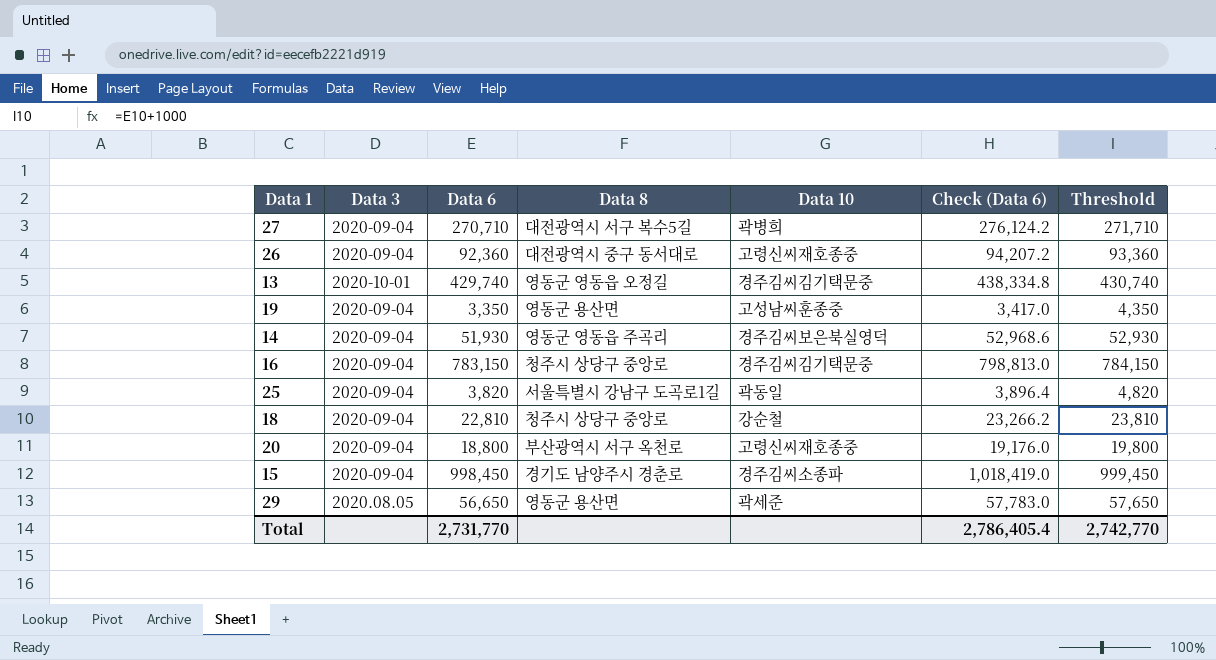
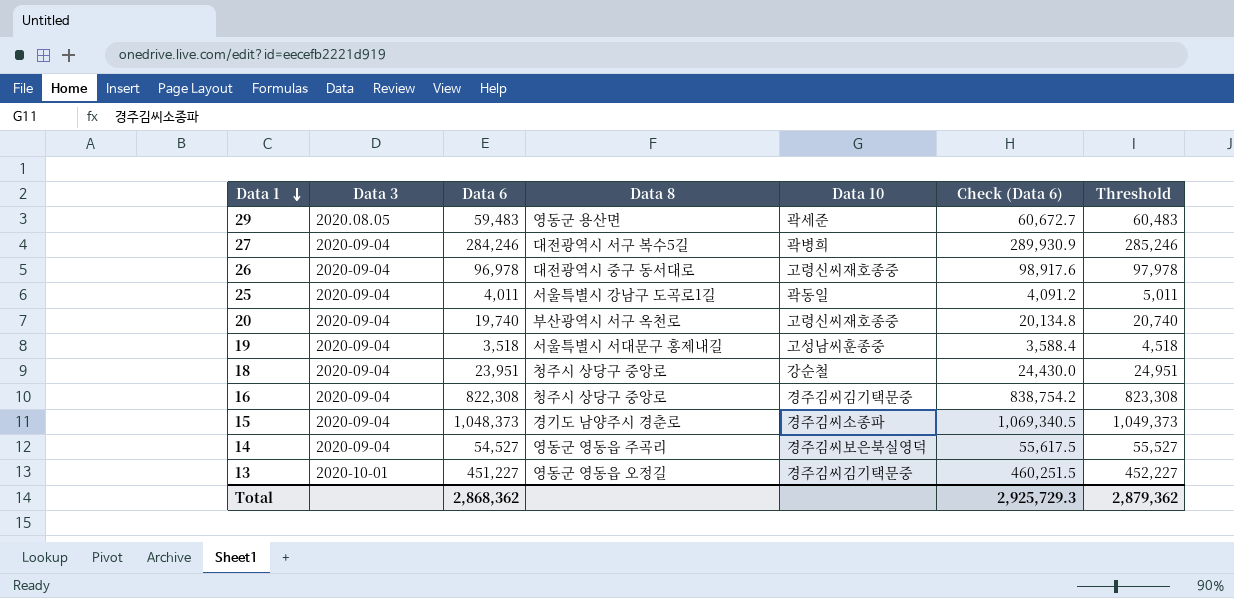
row order: none -> Data 1 descending
29 | Data 6: 56,650 -> 59,483
29 | Check (Data 6): 57,783.0 -> 60,672.7
29 | Threshold: 57,650 -> 60,483
27 | Data 6: 270,710 -> 284,246
27 | Check (Data 6): 276,124.2 -> 289,930.9
27 | Threshold: 271,710 -> 285,246
26 | Data 6: 92,360 -> 96,978
26 | Check (Data 6): 94,207.2 -> 98,917.6
26 | Threshold: 93,360 -> 97,978
25 | Data 6: 3,820 -> 4,011
25 | Check (Data 6): 3,896.4 -> 4,091.2
25 | Threshold: 4,820 -> 5,011
20 | Data 6: 18,800 -> 19,740
20 | Check (Data 6): 19,176.0 -> 20,134.8
20 | Threshold: 19,800 -> 20,740
19 | Data 6: 3,350 -> 3,518
19 | Data 8: 영동군 용산면 -> 서울특별시 서대문구 홍제내길
19 | Check (Data 6): 3,417.0 -> 3,588.4
19 | Threshold: 4,350 -> 4,518
18 | Data 6: 22,810 -> 23,951
18 | Check (Data 6): 23,266.2 -> 24,430.0
18 | Threshold: 23,810 -> 24,951
16 | Data 6: 783,150 -> 822,308
16 | Check (Data 6): 798,813.0 -> 838,754.2
16 | Threshold: 784,150 -> 823,308
15 | Data 6: 998,450 -> 1,048,373
15 | Check (Data 6): 1,018,419.0 -> 1,069,340.5
15 | Threshold: 999,450 -> 1,049,373
14 | Data 6: 51,930 -> 54,527
14 | Check (Data 6): 52,968.6 -> 55,617.5
14 | Threshold: 52,930 -> 55,527
13 | Data 6: 429,740 -> 451,227
13 | Check (Data 6): 438,334.8 -> 460,251.5
13 | Threshold: 430,740 -> 452,227
Total | Data 6: 2,731,770 -> 2,868,362
Total | Check (Data 6): 2,786,405.4 -> 2,925,729.3
Total | Threshold: 2,742,770 -> 2,879,362

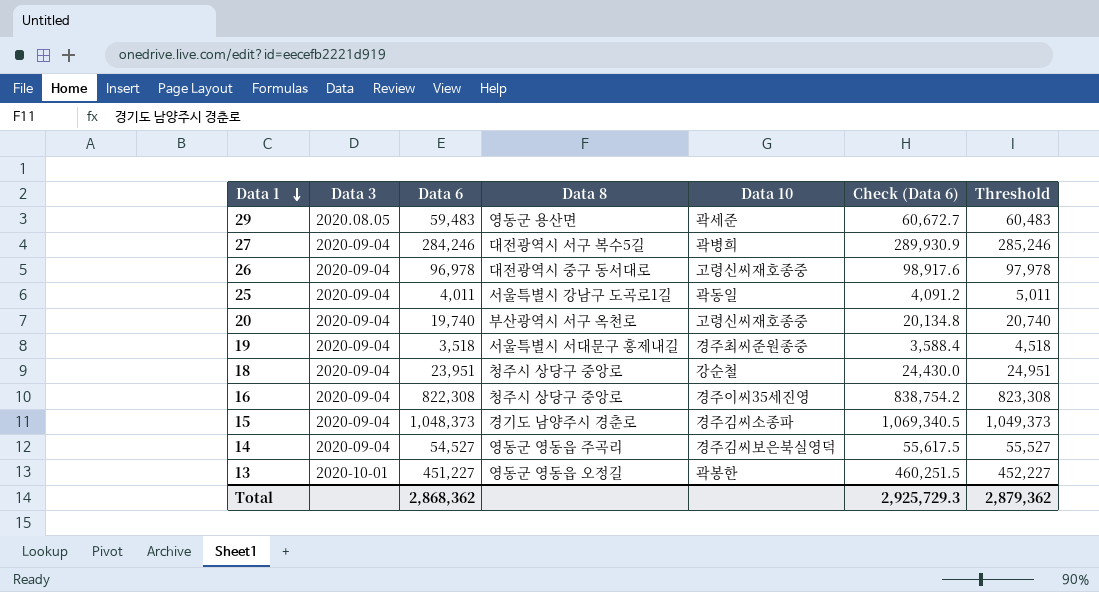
19 | Data 10: 고성남씨훈종중 -> 경주최씨준원종중
16 | Data 10: 경주김씨김기택문중 -> 경주이씨35세진영
13 | Data 10: 경주김씨김기택문중 -> 곽봉한

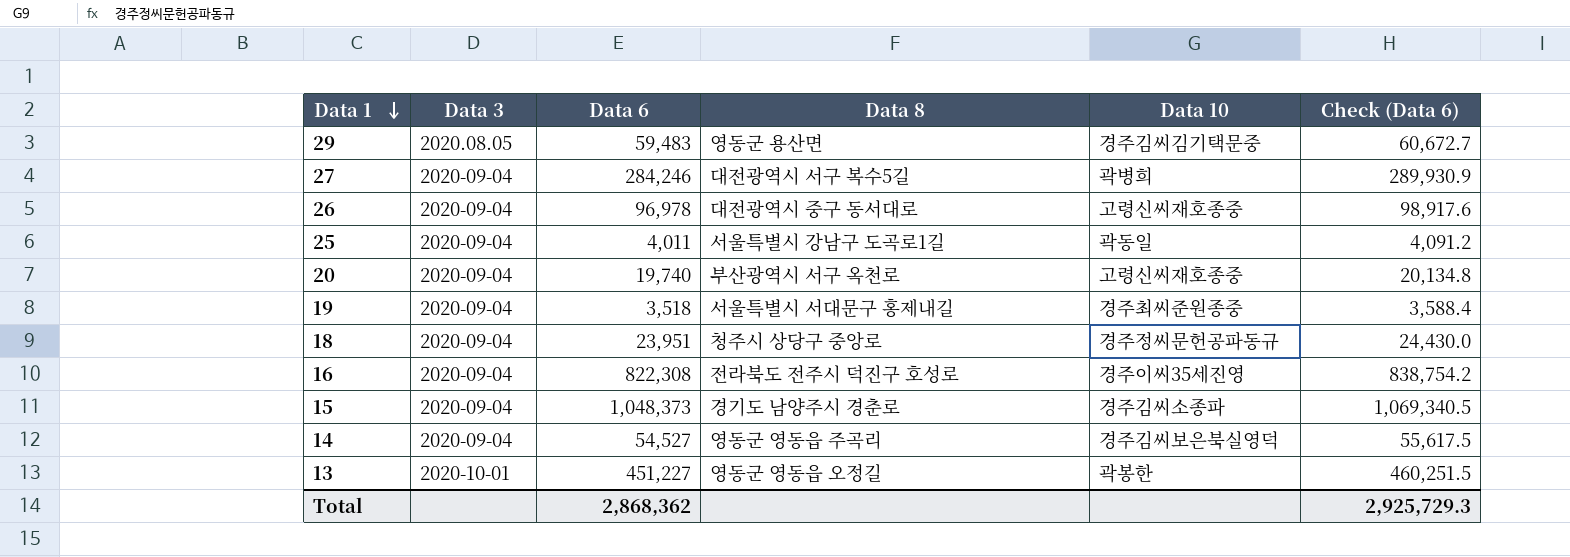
column Threshold | formula: [Data 6] + 1000 -> none
29 | Data 10: 곽세준 -> 경주김씨김기택문중
18 | Data 10: 강순철 -> 경주정씨문헌공파동규
16 | Data 8: 청주시 상당구 중앙로 -> 전라북도 전주시 덕진구 호성로

